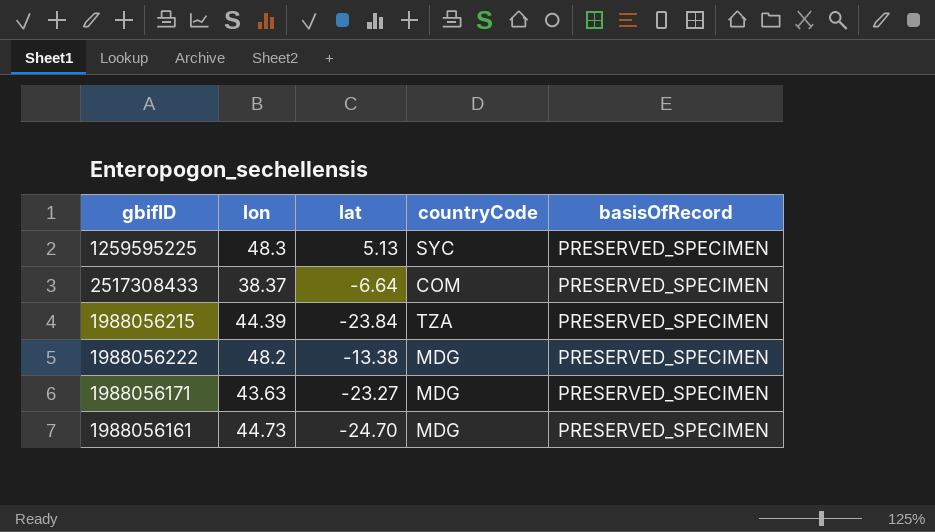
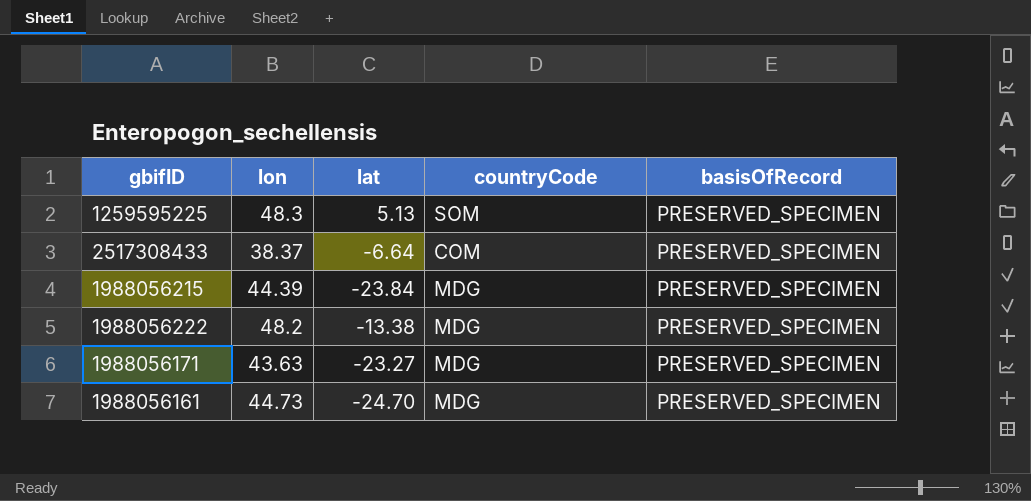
1259595225 | countryCode: SYC -> SOM
1988056215 | countryCode: TZA -> MDG

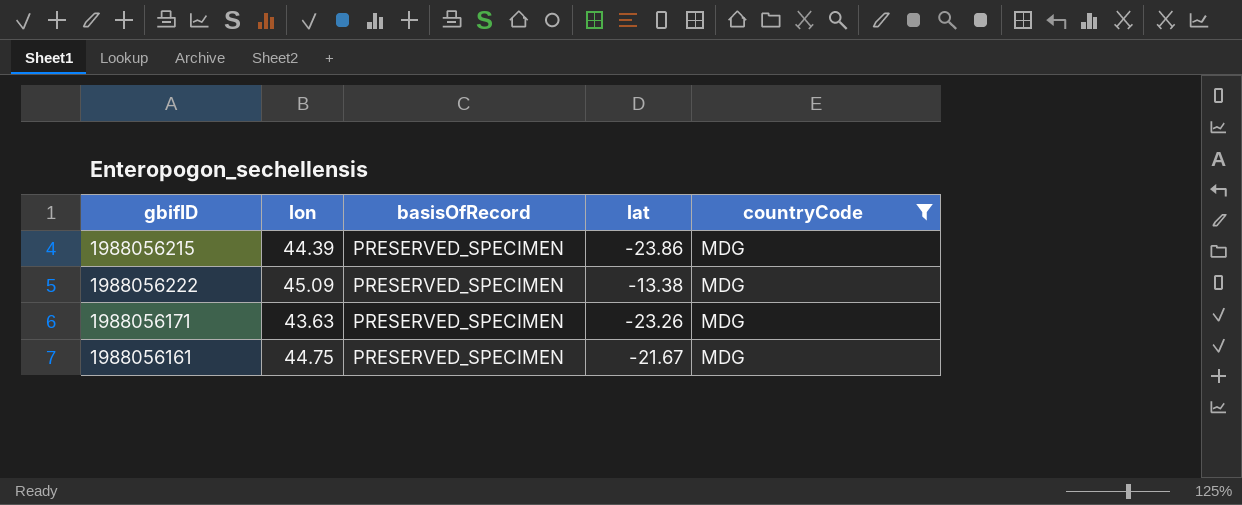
filter: none -> countryCode = MDG
column basisOfRecord | position: 5 -> 3
1988056215 | lat: -23.84 -> -23.86
1988056222 | lon: 48.2 -> 45.09
1988056171 | lat: -23.27 -> -23.26
1988056161 | lon: 44.73 -> 44.75
1988056161 | lat: -24.70 -> -21.67

